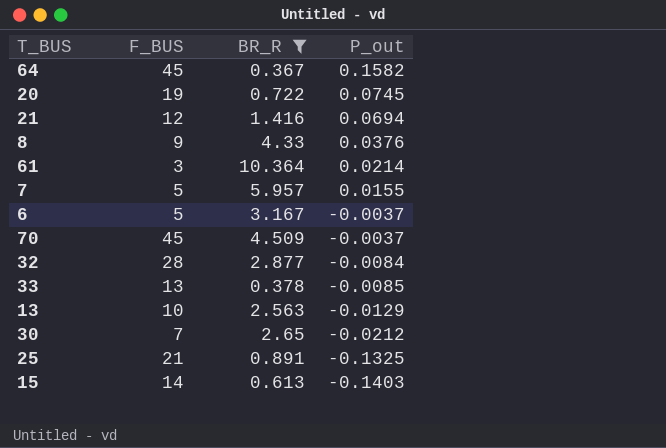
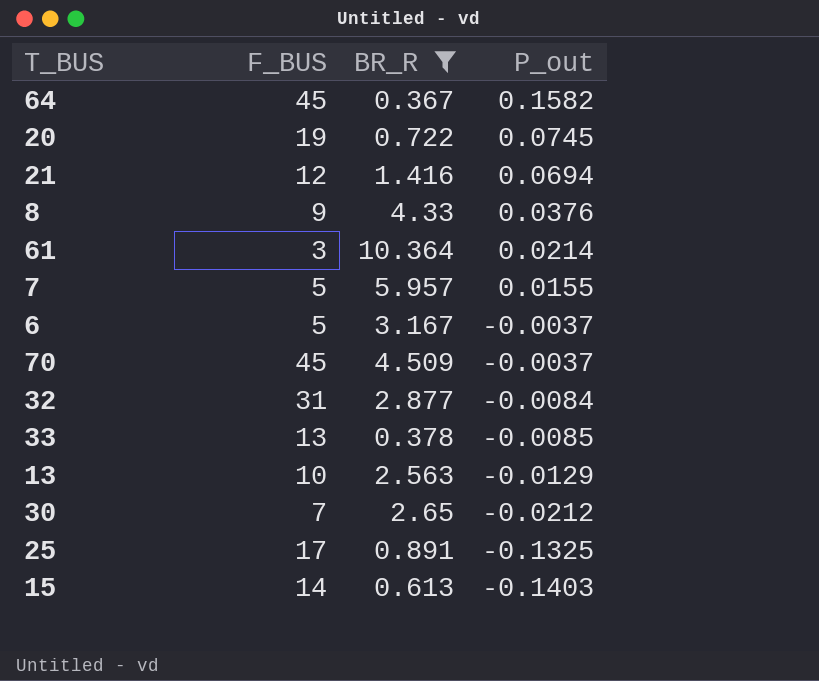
32 | F_BUS: 28 -> 31
25 | F_BUS: 21 -> 17

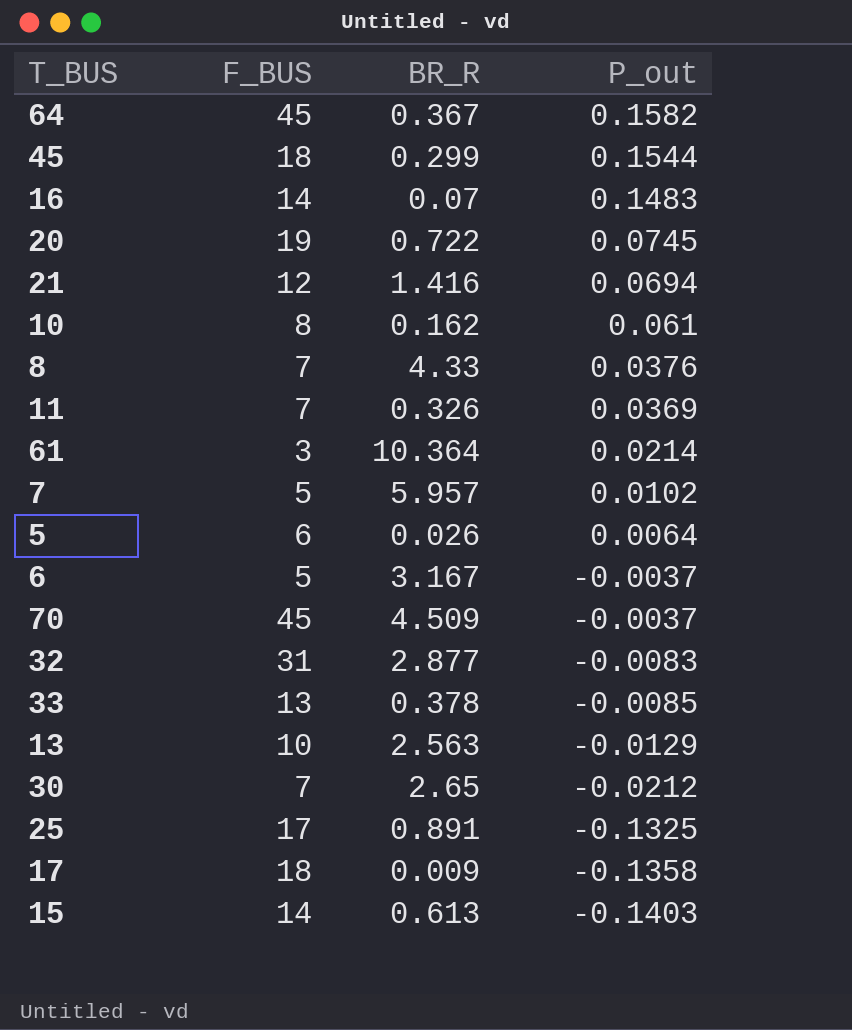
filter: BR_R >= 0.367 -> none
8 | F_BUS: 9 -> 7
7 | P_out: 0.0155 -> 0.0102
32 | P_out: -0.0084 -> -0.0083

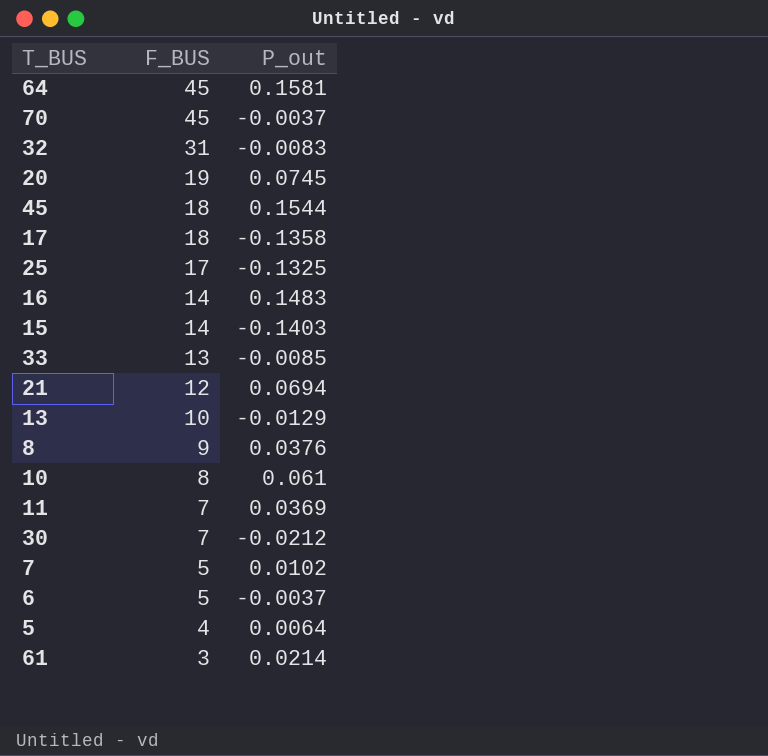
row order: P_out descending -> F_BUS descending
column BR_R | position: 3 -> none
64 | P_out: 0.1582 -> 0.1581
8 | F_BUS: 7 -> 9
5 | F_BUS: 6 -> 4

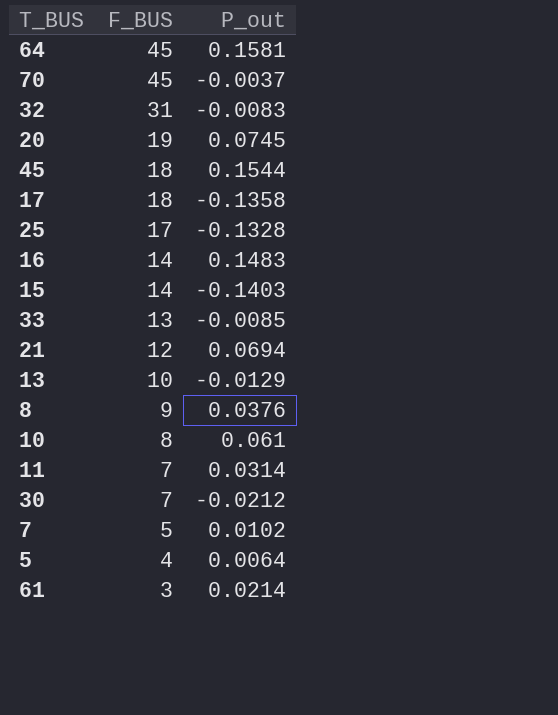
row 6: 5 | -0.0037 -> none
25 | P_out: -0.1325 -> -0.1328
11 | P_out: 0.0369 -> 0.0314

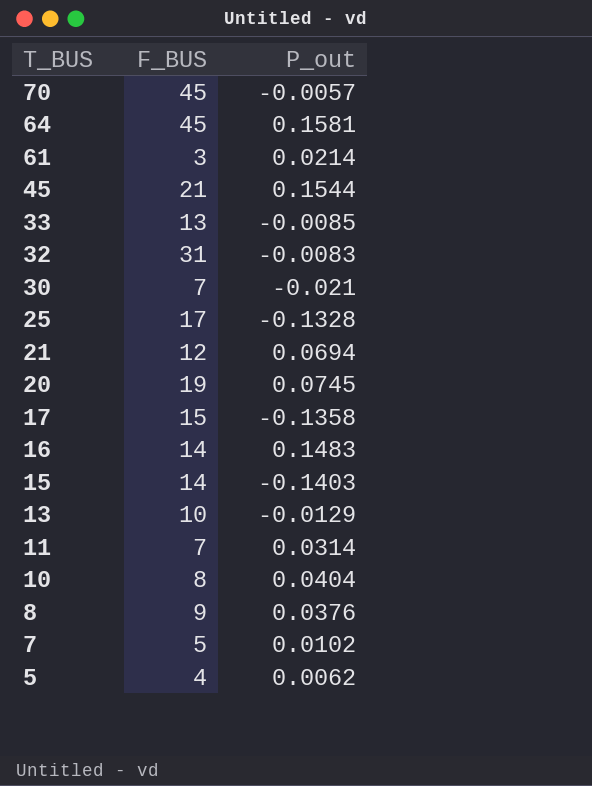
row order: F_BUS descending -> T_BUS descending
70 | P_out: -0.0037 -> -0.0057
45 | F_BUS: 18 -> 21
30 | P_out: -0.0212 -> -0.021
17 | F_BUS: 18 -> 15
10 | P_out: 0.061 -> 0.0404
5 | P_out: 0.0064 -> 0.0062

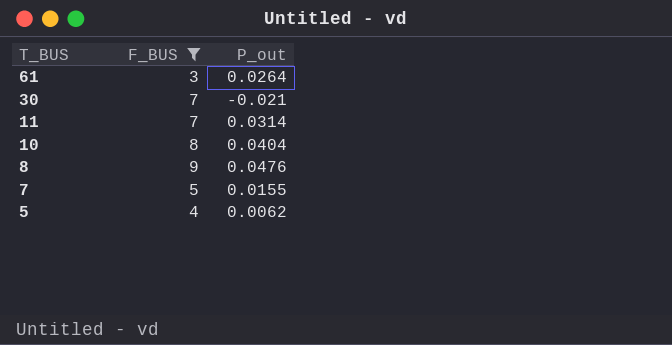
filter: none -> F_BUS <= 9
61 | P_out: 0.0214 -> 0.0264
8 | P_out: 0.0376 -> 0.0476
7 | P_out: 0.0102 -> 0.0155

